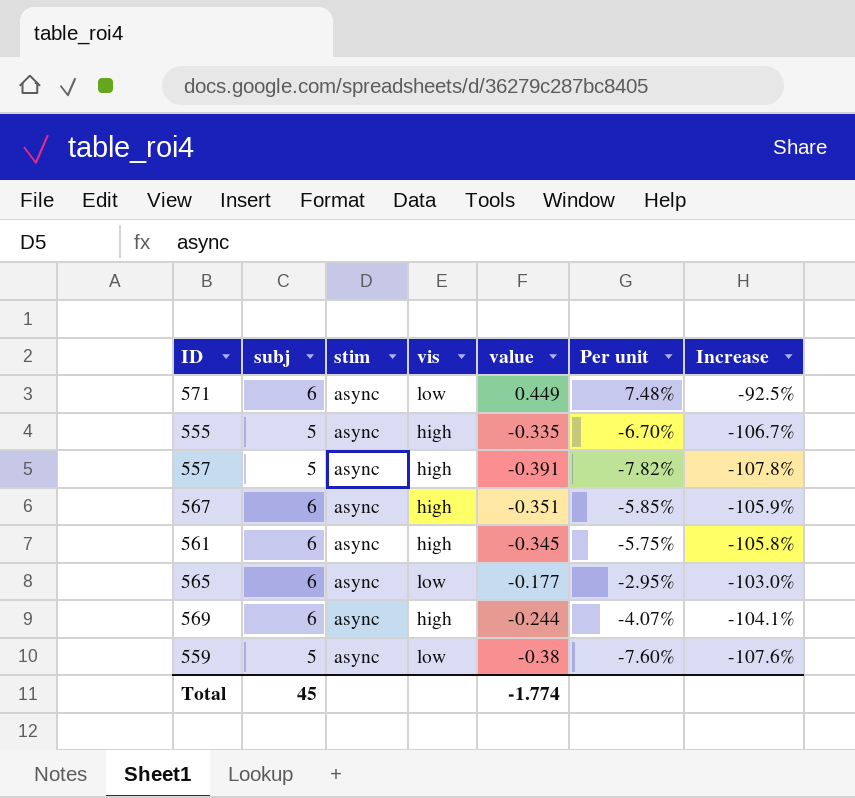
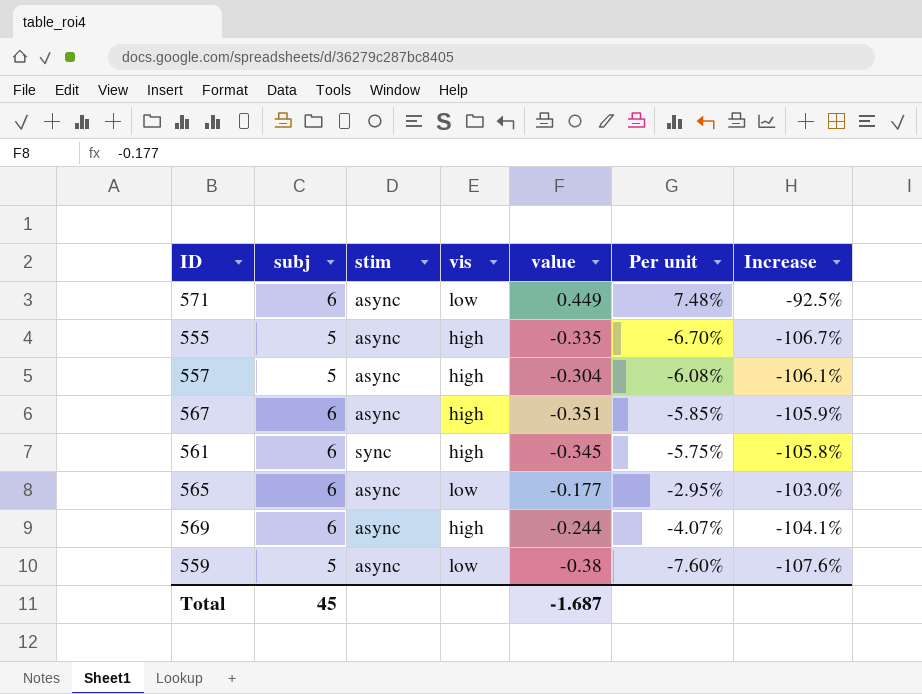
557 | value: -0.391 -> -0.304
557 | Per unit: -7.82% -> -6.08%
557 | Increase: -107.8% -> -106.1%
561 | stim: async -> sync
Total | value: -1.774 -> -1.687

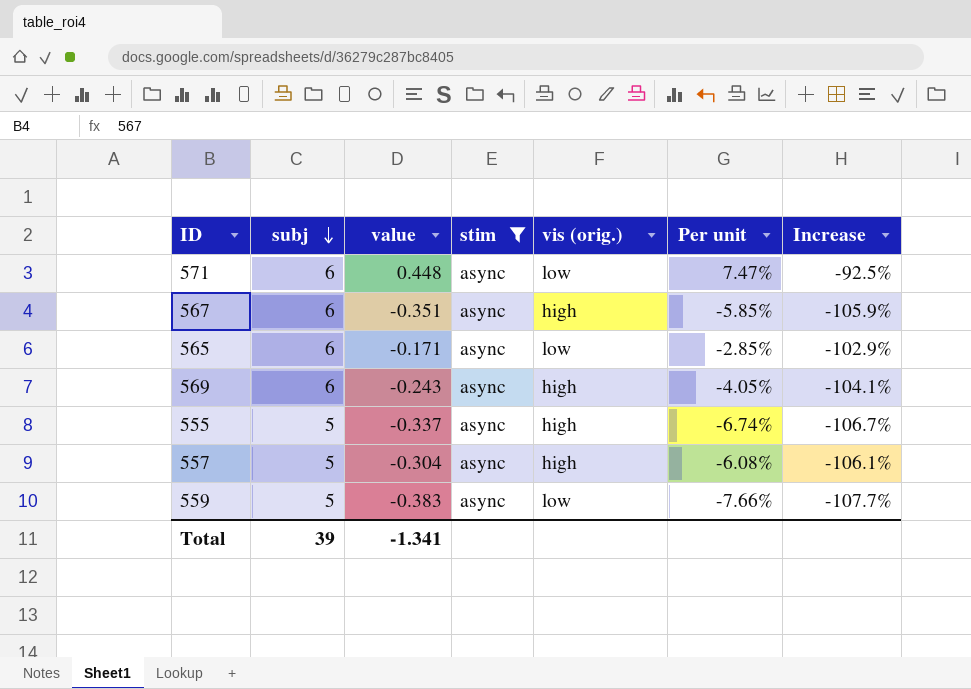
filter: none -> stim = async
row order: none -> subj descending
column value | position: 5 -> 3
column name: vis -> vis (orig.)
571 | value: 0.449 -> 0.448
571 | Per unit: 7.48% -> 7.47%
565 | value: -0.177 -> -0.171
565 | Per unit: -2.95% -> -2.85%
565 | Increase: -103.0% -> -102.9%
569 | value: -0.244 -> -0.243
569 | Per unit: -4.07% -> -4.05%
555 | value: -0.335 -> -0.337
555 | Per unit: -6.70% -> -6.74%
559 | value: -0.38 -> -0.383
559 | Per unit: -7.60% -> -7.66%
559 | Increase: -107.6% -> -107.7%
Total | subj: 45 -> 39
Total | value: -1.687 -> -1.341

